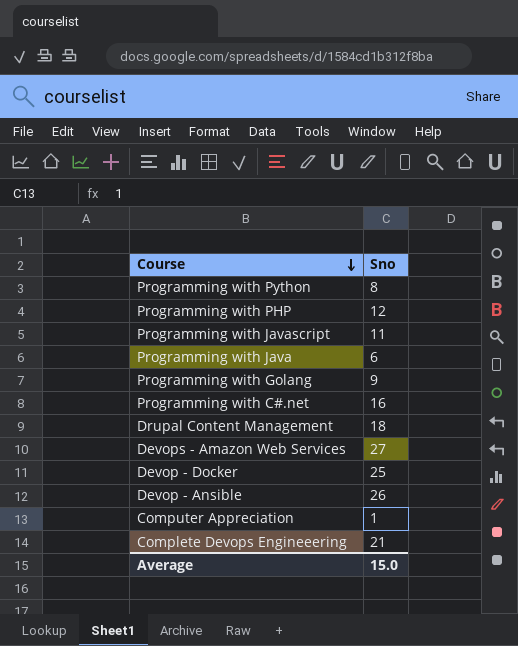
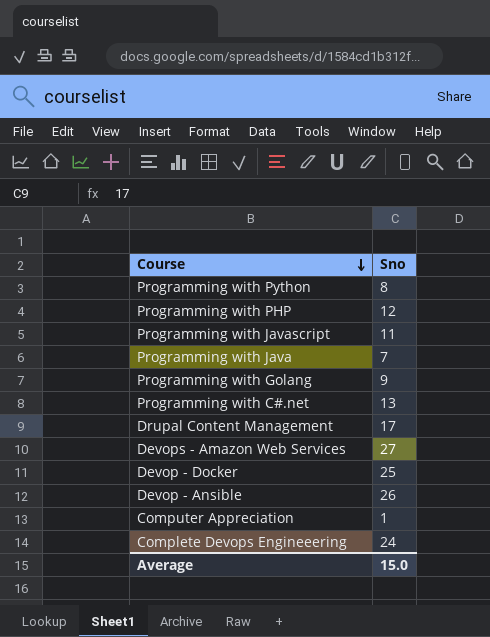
Programming with Java | Sno: 6 -> 7
Programming with C#.net | Sno: 16 -> 13
Drupal Content Management | Sno: 18 -> 17
Complete Devops Engineeering | Sno: 21 -> 24

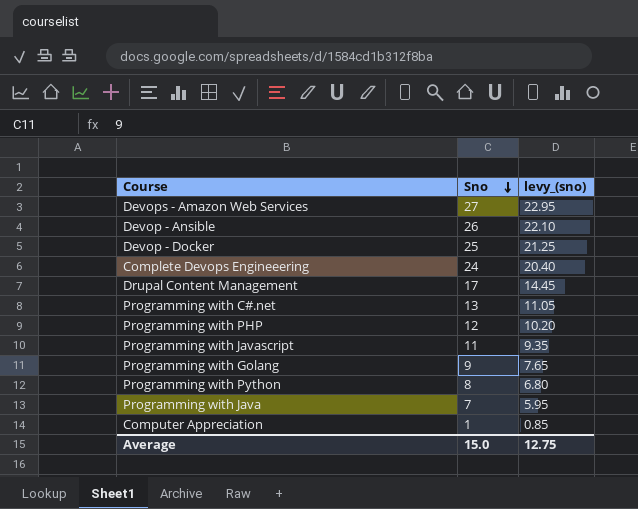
row order: Course descending -> Sno descending
column levy_(sno) | formula: none -> [Sno] * 0.85

